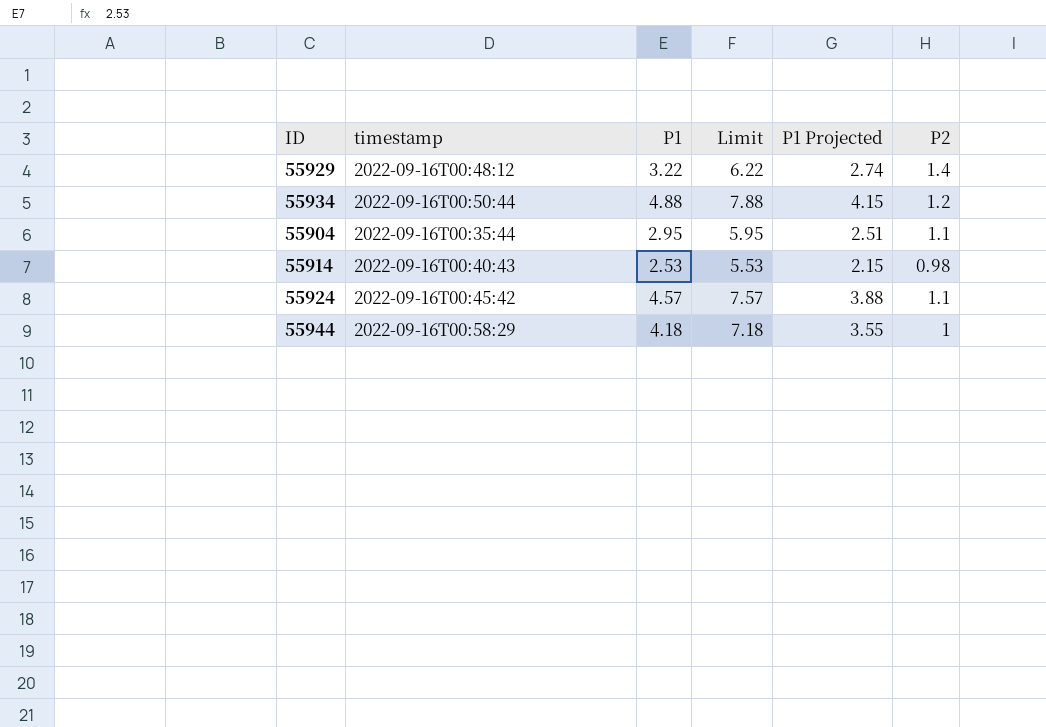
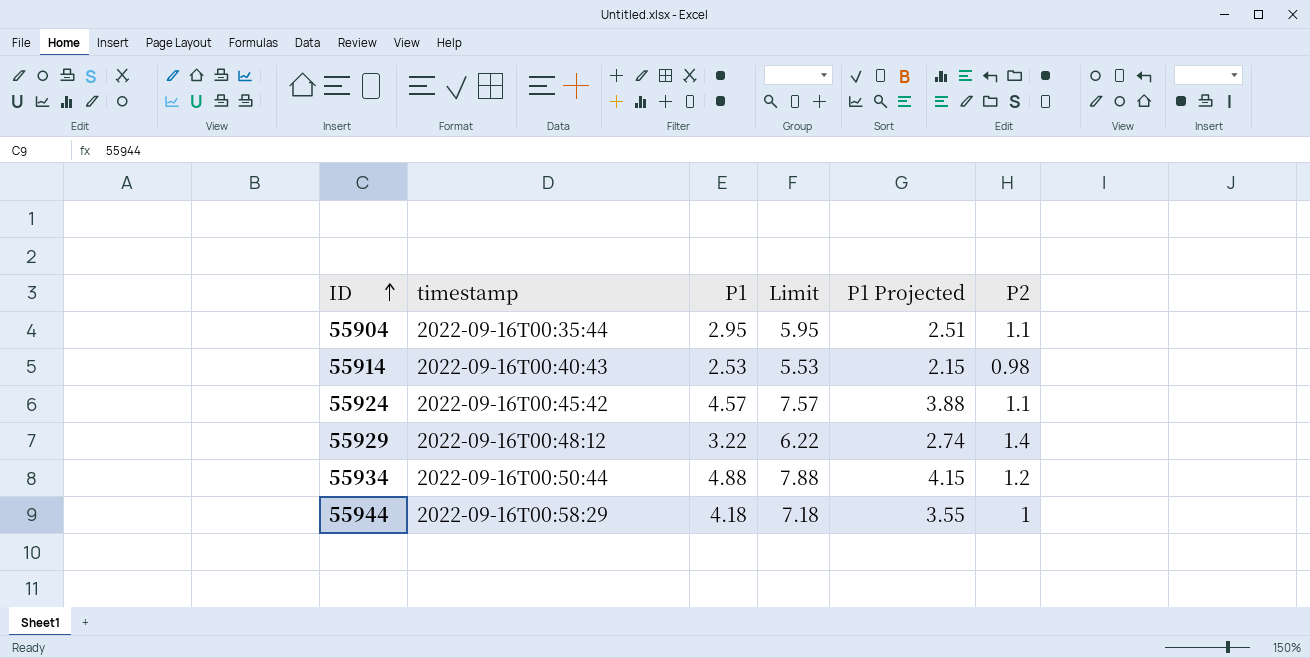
row order: none -> ID ascending

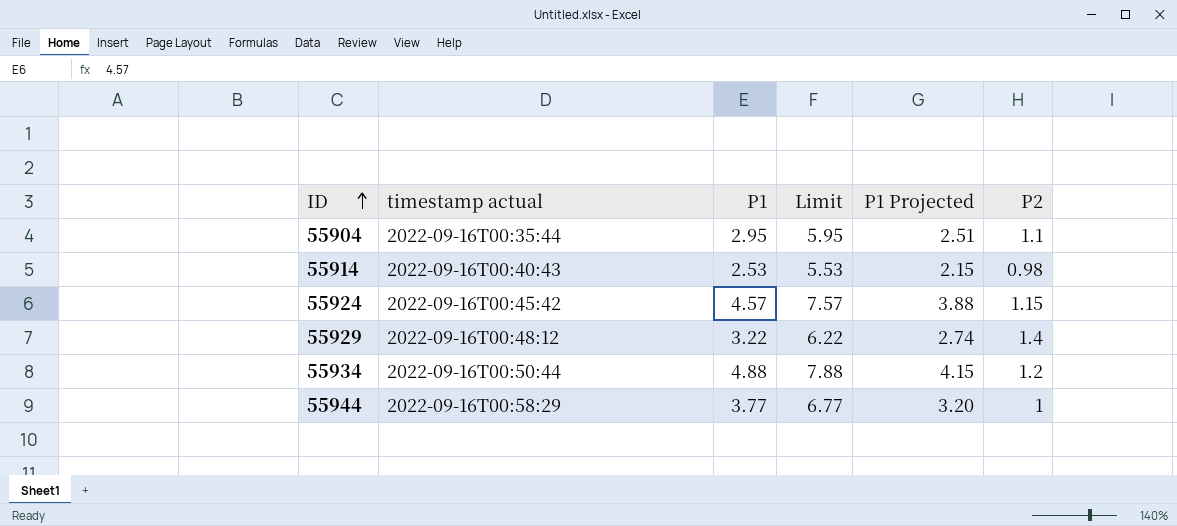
column name: timestamp -> timestamp actual
55924 | P2: 1.1 -> 1.15
55944 | P1: 4.18 -> 3.77
55944 | Limit: 7.18 -> 6.77
55944 | P1 Projected: 3.55 -> 3.20

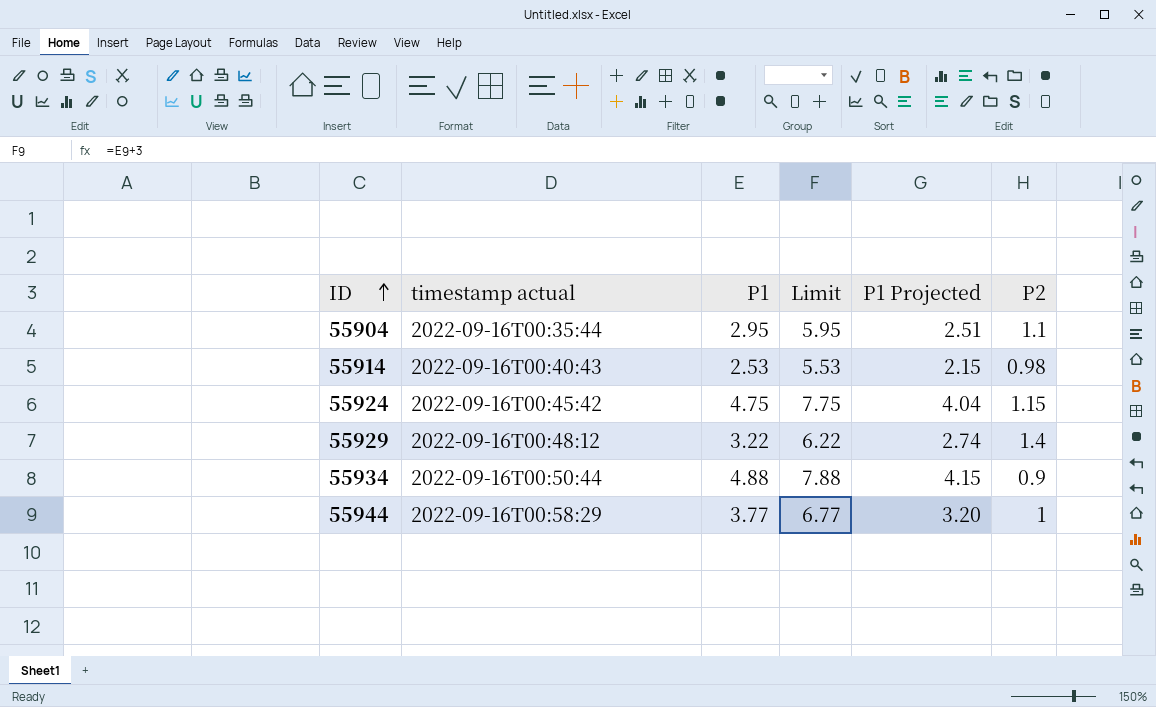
55924 | P1: 4.57 -> 4.75
55924 | Limit: 7.57 -> 7.75
55924 | P1 Projected: 3.88 -> 4.04
55934 | P2: 1.2 -> 0.9

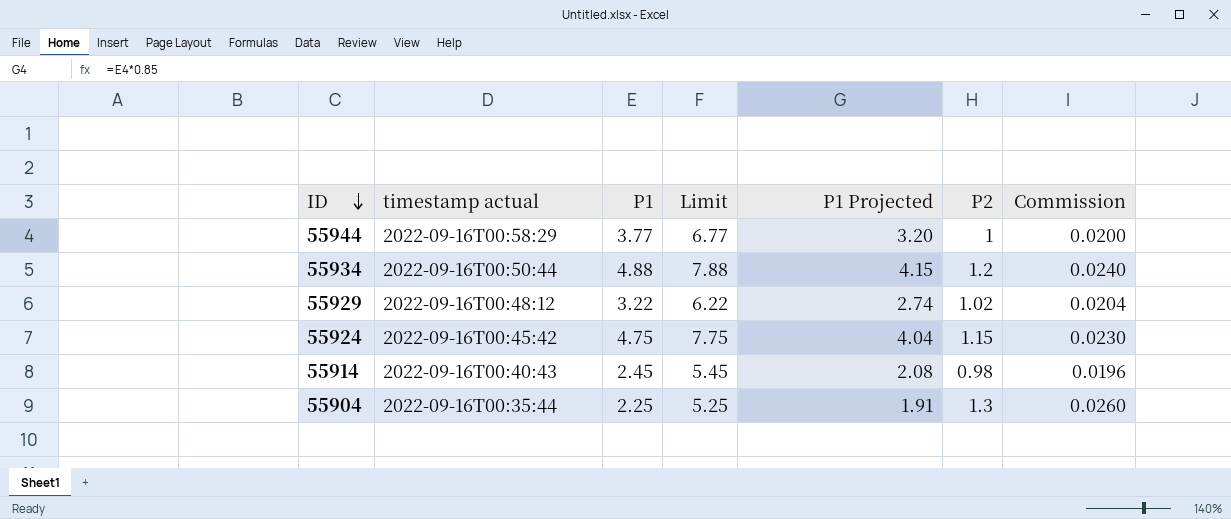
row order: ID ascending -> ID descending
column Commission | formula: none -> [P2] * 0.02
55934 | P2: 0.9 -> 1.2
55929 | P2: 1.4 -> 1.02
55914 | P1: 2.53 -> 2.45
55914 | Limit: 5.53 -> 5.45
55914 | P1 Projected: 2.15 -> 2.08
55904 | P1: 2.95 -> 2.25
55904 | Limit: 5.95 -> 5.25
55904 | P1 Projected: 2.51 -> 1.91
55904 | P2: 1.1 -> 1.3

